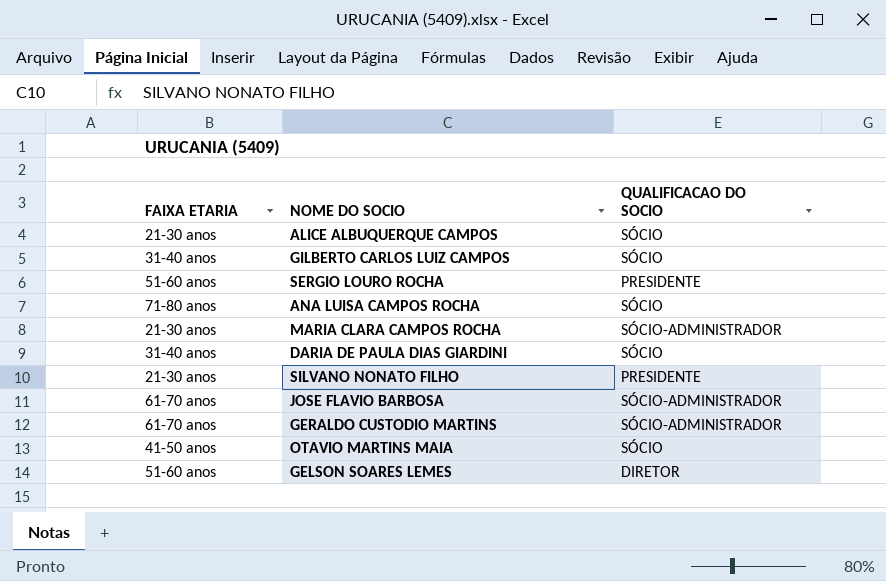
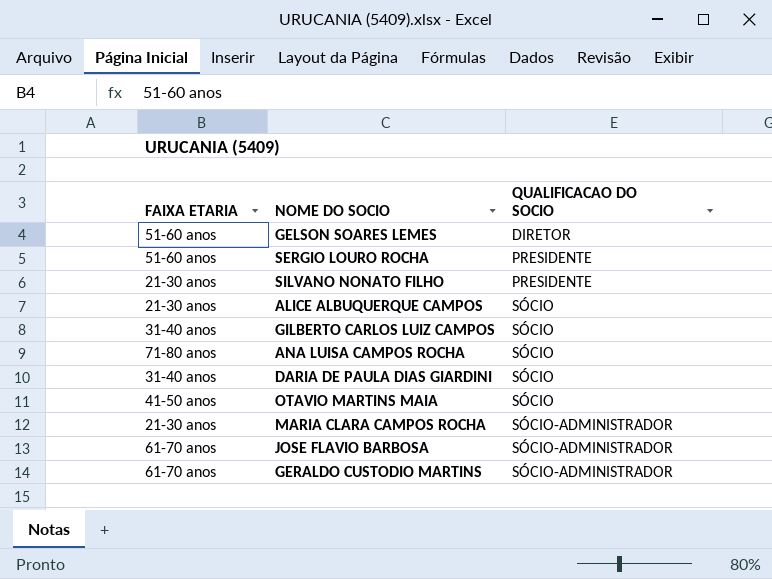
row order: none -> QUALIFICACAO DO SOCIO ascending

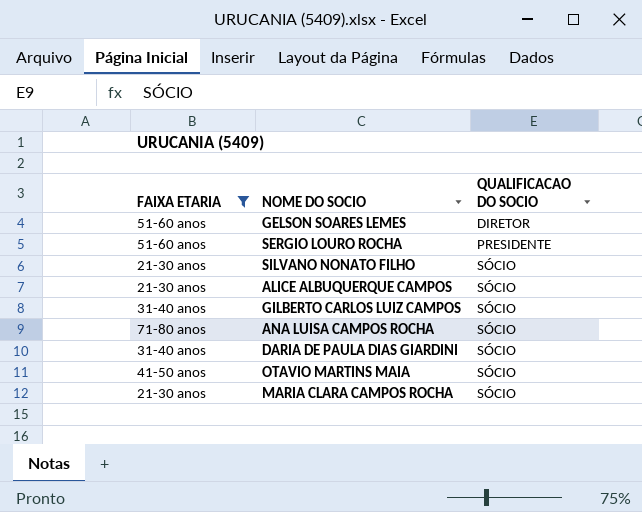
filter: none -> FAIXA ETARIA != 61-70 anos
SILVANO NONATO FILHO | QUALIFICACAO DO SOCIO: PRESIDENTE -> SÓCIO
MARIA CLARA CAMPOS ROCHA | QUALIFICACAO DO SOCIO: SÓCIO-ADMINISTRADOR -> SÓCIO

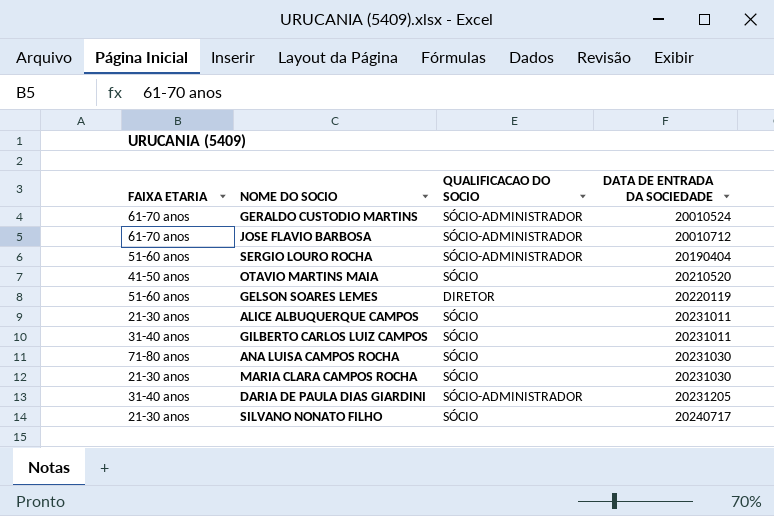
filter: FAIXA ETARIA != 61-70 anos -> none
row order: QUALIFICACAO DO SOCIO ascending -> DATA DE ENTRADA DA SOCIEDADE ascending
column DATA DE ENTRADA DA SOCIEDADE | position: none -> 4
SERGIO LOURO ROCHA | QUALIFICACAO DO SOCIO: PRESIDENTE -> SÓCIO-ADMINISTRADOR
DARIA DE PAULA DIAS GIARDINI | QUALIFICACAO DO SOCIO: SÓCIO -> SÓCIO-ADMINISTRADOR

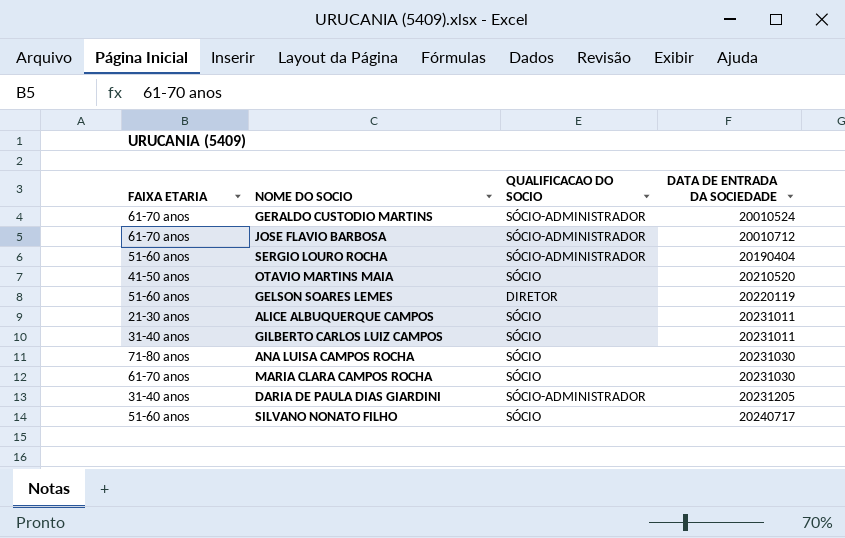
MARIA CLARA CAMPOS ROCHA | FAIXA ETARIA: 21-30 anos -> 61-70 anos
SILVANO NONATO FILHO | FAIXA ETARIA: 21-30 anos -> 51-60 anos

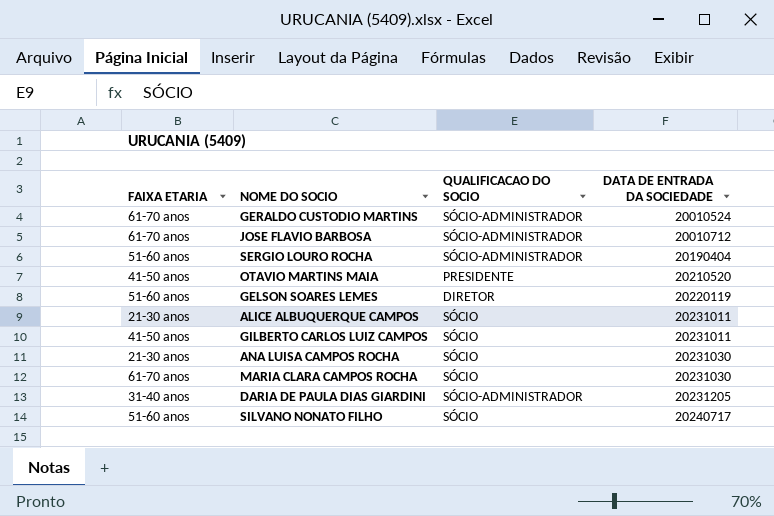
OTAVIO MARTINS MAIA | QUALIFICACAO DO SOCIO: SÓCIO -> PRESIDENTE
GILBERTO CARLOS LUIZ CAMPOS | FAIXA ETARIA: 31-40 anos -> 41-50 anos
ANA LUISA CAMPOS ROCHA | FAIXA ETARIA: 71-80 anos -> 21-30 anos

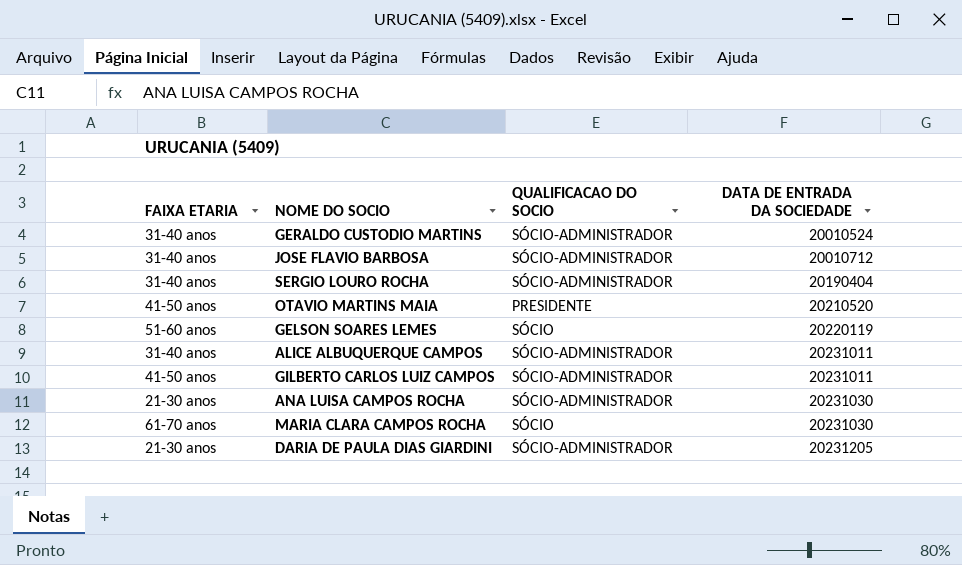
row SILVANO NONATO FILHO: 51-60 anos | SÓCIO | 20240717 -> none
GERALDO CUSTODIO MARTINS | FAIXA ETARIA: 61-70 anos -> 31-40 anos
JOSE FLAVIO BARBOSA | FAIXA ETARIA: 61-70 anos -> 31-40 anos
SERGIO LOURO ROCHA | FAIXA ETARIA: 51-60 anos -> 31-40 anos
GELSON SOARES LEMES | QUALIFICACAO DO SOCIO: DIRETOR -> SÓCIO
ALICE ALBUQUERQUE CAMPOS | FAIXA ETARIA: 21-30 anos -> 31-40 anos
ALICE ALBUQUERQUE CAMPOS | QUALIFICACAO DO SOCIO: SÓCIO -> SÓCIO-ADMINISTRADOR
GILBERTO CARLOS LUIZ CAMPOS | QUALIFICACAO DO SOCIO: SÓCIO -> SÓCIO-ADMINISTRADOR
ANA LUISA CAMPOS ROCHA | QUALIFICACAO DO SOCIO: SÓCIO -> SÓCIO-ADMINISTRADOR
DARIA DE PAULA DIAS GIARDINI | FAIXA ETARIA: 31-40 anos -> 21-30 anos

